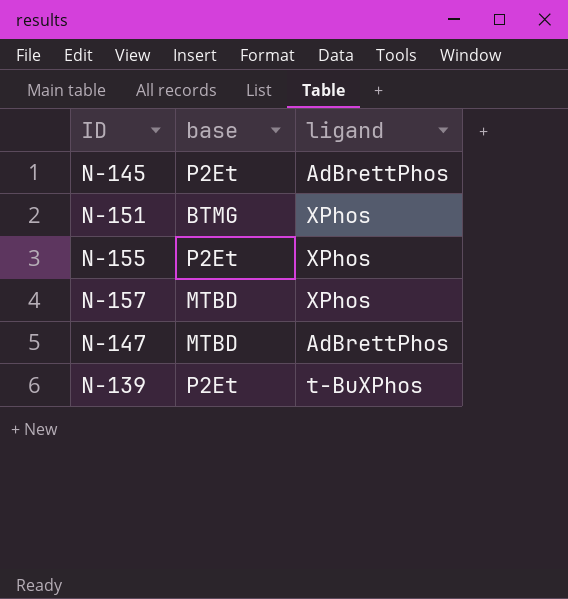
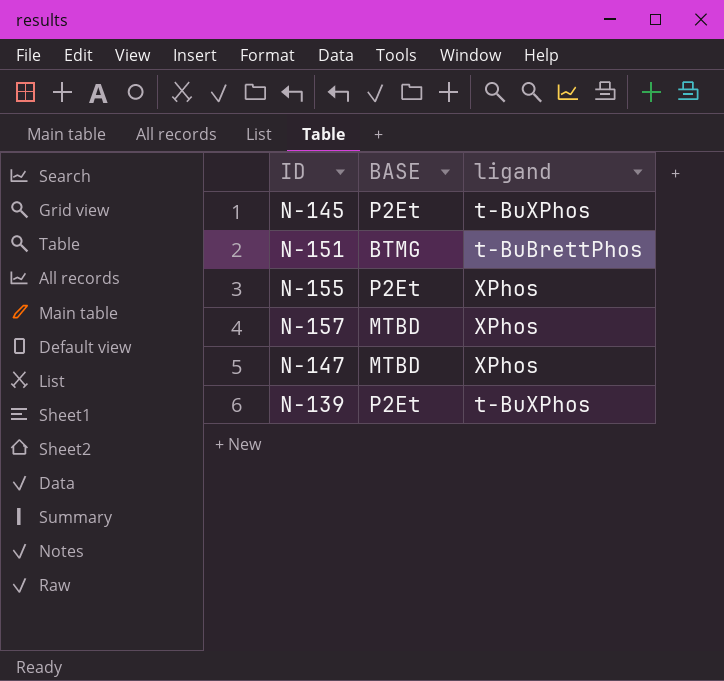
column name: base -> BASE
N-145 | ligand: AdBrettPhos -> t-BuXPhos
N-151 | ligand: XPhos -> t-BuBrettPhos
N-147 | ligand: AdBrettPhos -> XPhos

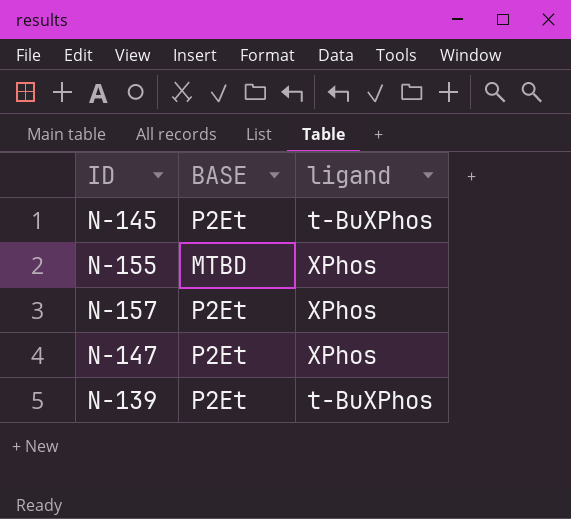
row N-151: BTMG | t-BuBrettPhos -> none
N-155 | BASE: P2Et -> MTBD
N-157 | BASE: MTBD -> P2Et
N-147 | BASE: MTBD -> P2Et

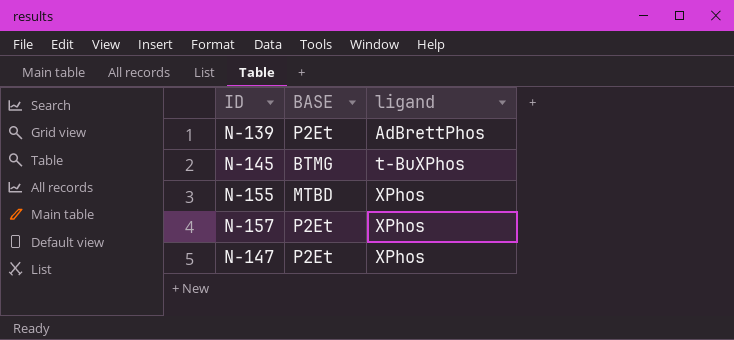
row order: none -> ligand ascending
N-139 | ligand: t-BuXPhos -> AdBrettPhos
N-145 | BASE: P2Et -> BTMG

